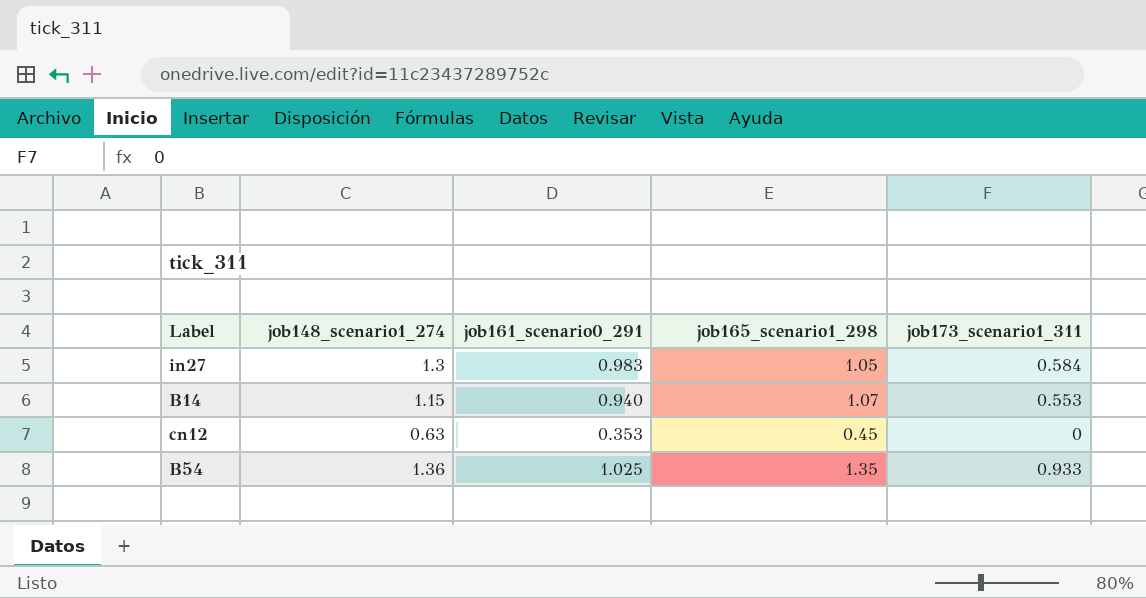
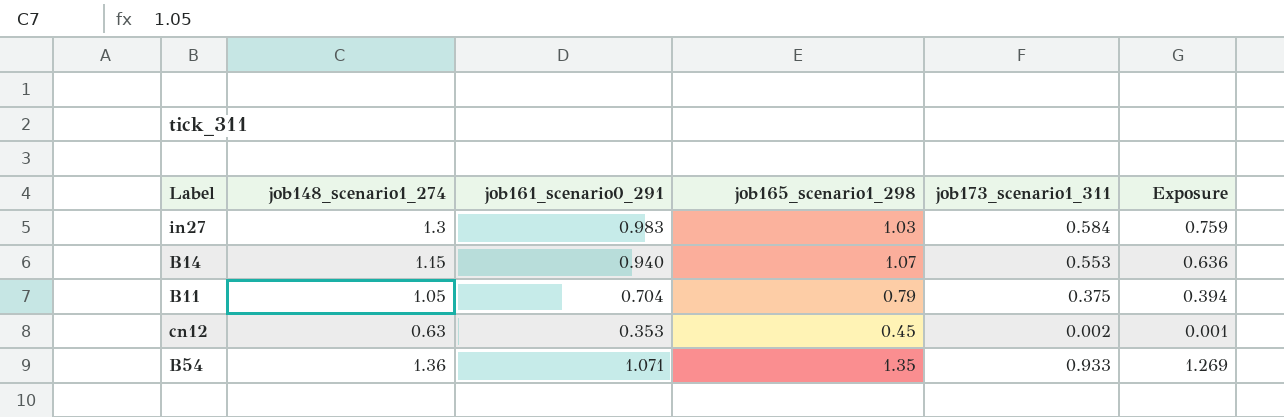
column Exposure | formula: none -> [job148_scenario1_274] * [job173_scenario1_311]
in27 | job165_scenario1_298: 1.05 -> 1.03
row B11: none -> 1.05 | 0.704 | 0.79 | 0.375 | 0.394
cn12 | job173_scenario1_311: 0 -> 0.002
B54 | job161_scenario0_291: 1.025 -> 1.071

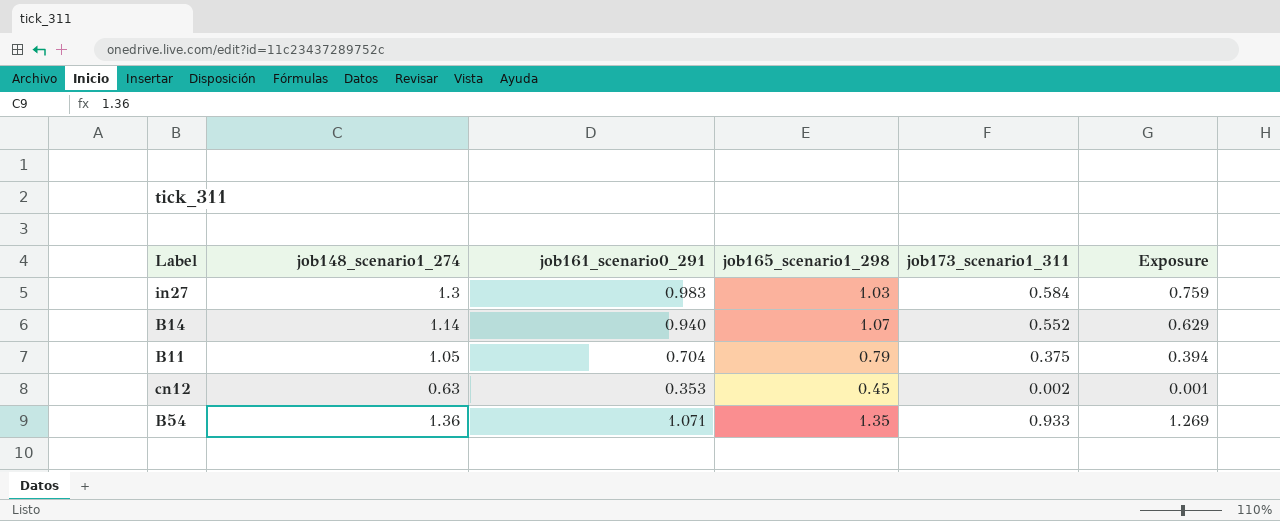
B14 | job148_scenario1_274: 1.15 -> 1.14
B14 | job173_scenario1_311: 0.553 -> 0.552
B14 | Exposure: 0.636 -> 0.629

